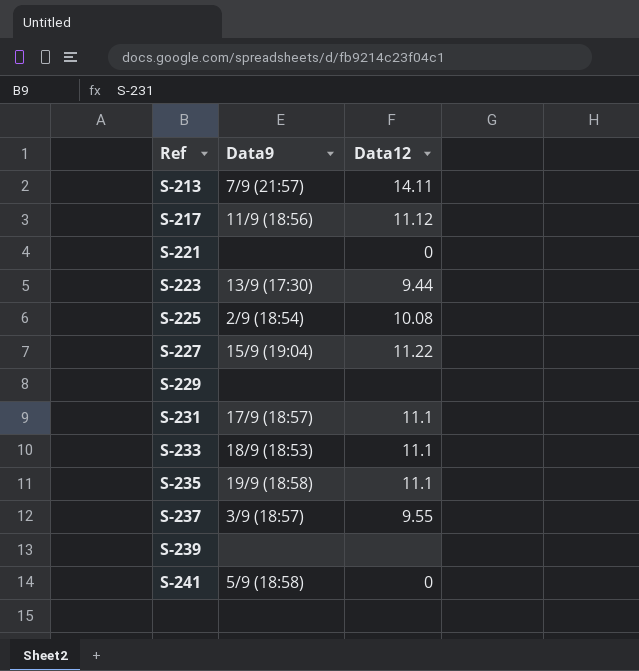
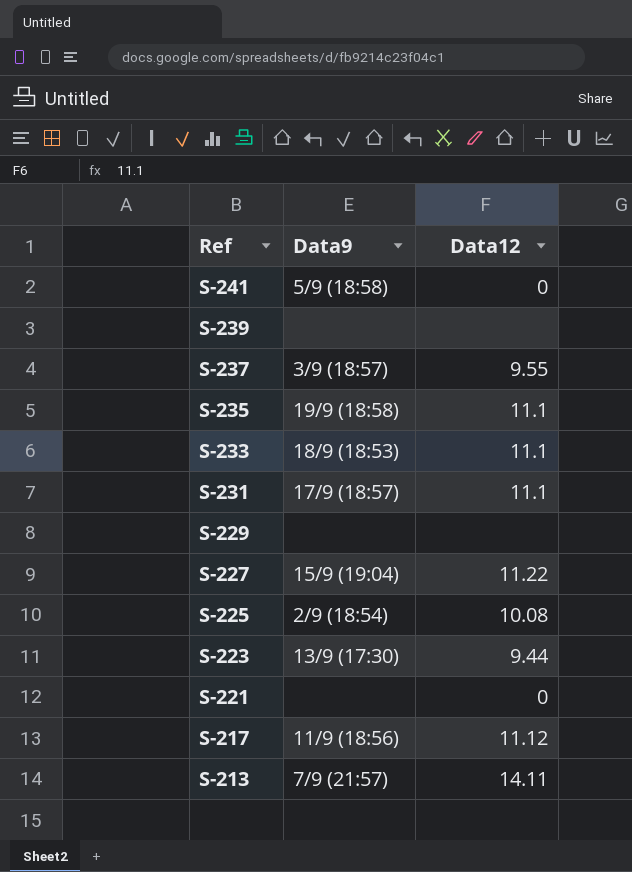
row order: Ref ascending -> Ref descending

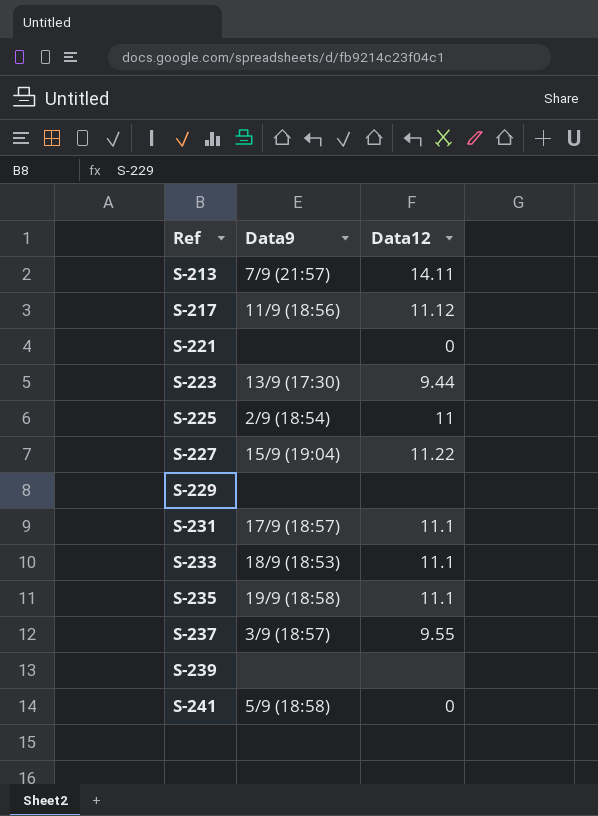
row order: Ref descending -> Ref ascending
S-225 | Data12: 10.08 -> 11

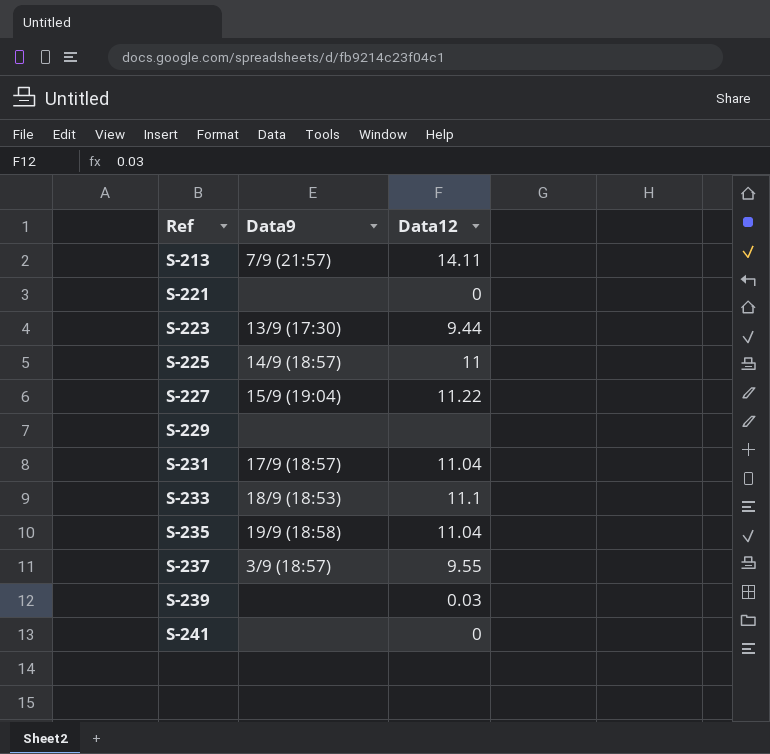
row S-217: 11/9 (18:56) | 11.12 -> none
S-225 | Data9: 2/9 (18:54) -> 14/9 (18:57)
S-231 | Data12: 11.1 -> 11.04
S-235 | Data12: 11.1 -> 11.04
S-239 | Data12: none -> 0.03
S-241 | Data9: 5/9 (18:58) -> none

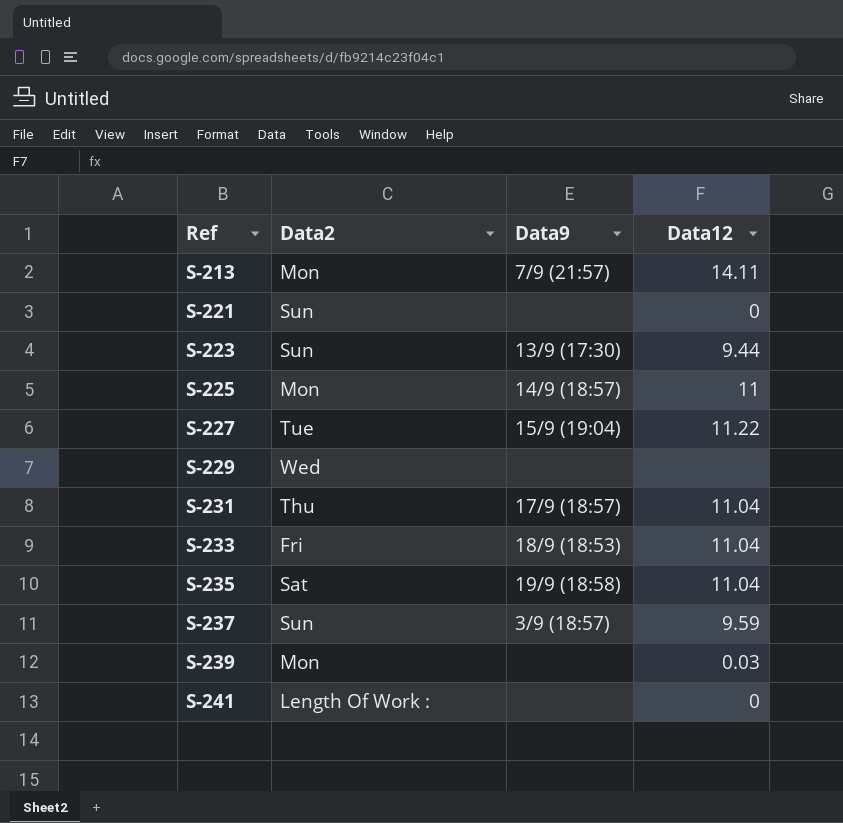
column Data2 | position: none -> 2
S-233 | Data12: 11.1 -> 11.04
S-237 | Data12: 9.55 -> 9.59

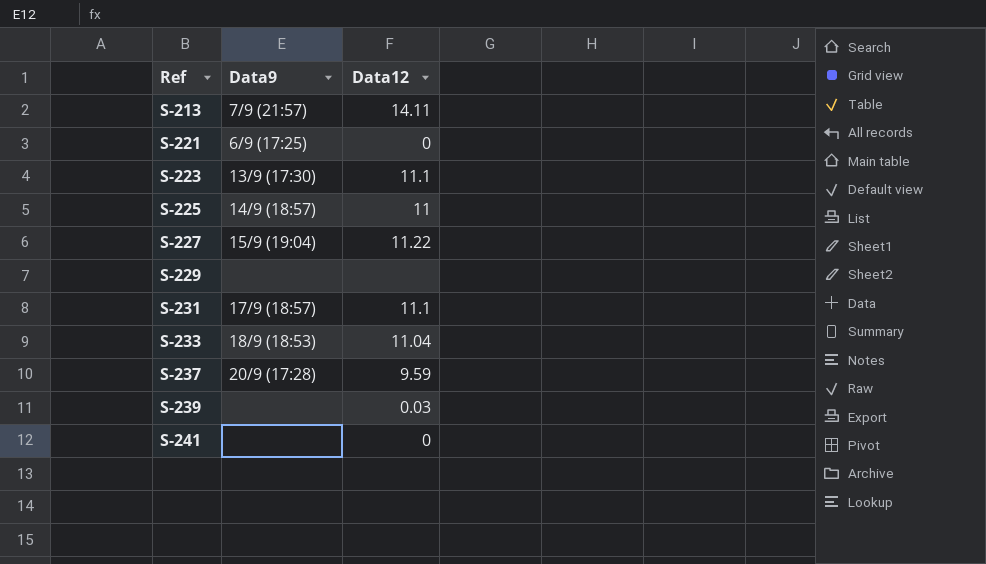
column Data2 | position: 2 -> none
row S-235: Sat | 19/9 (18:58) | 11.04 -> none
S-221 | Data9: none -> 6/9 (17:25)
S-223 | Data12: 9.44 -> 11.1
S-231 | Data12: 11.04 -> 11.1
S-237 | Data9: 3/9 (18:57) -> 20/9 (17:28)

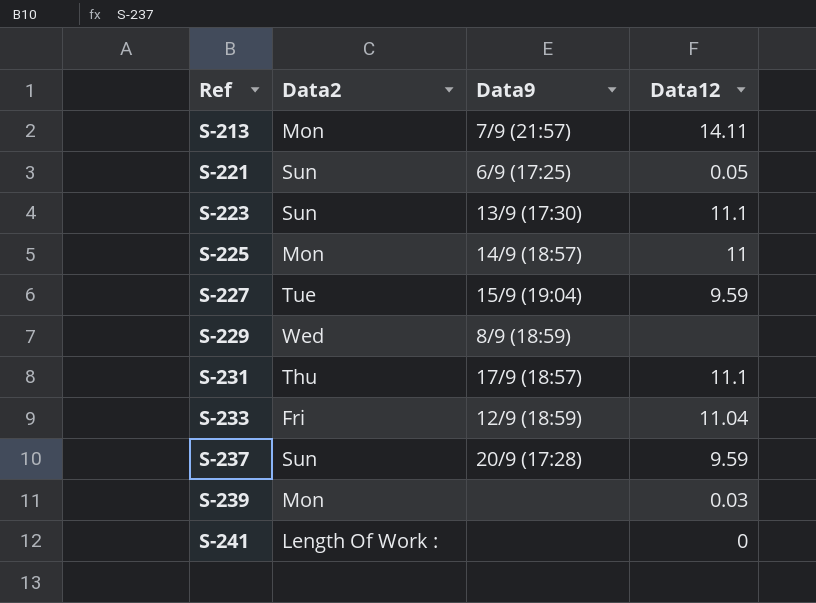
column Data2 | position: none -> 2
S-221 | Data12: 0 -> 0.05
S-227 | Data12: 11.22 -> 9.59
S-229 | Data9: none -> 8/9 (18:59)
S-233 | Data9: 18/9 (18:53) -> 12/9 (18:59)

